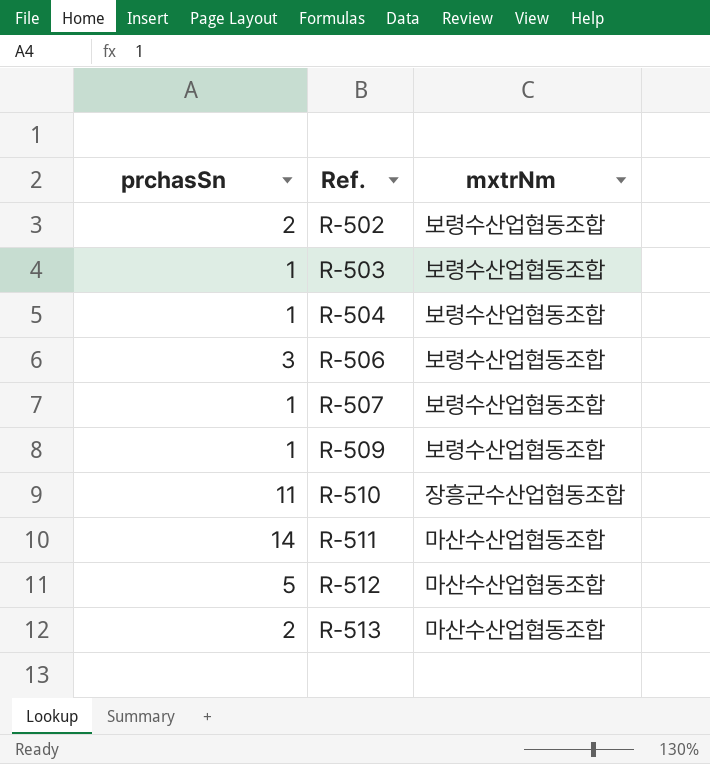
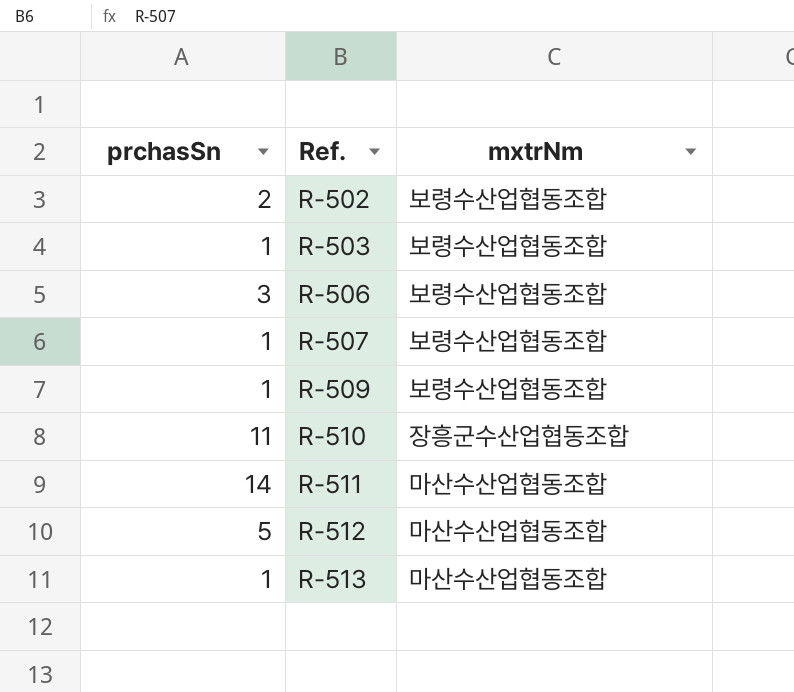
row R-504: 1 | 보령수산업협동조합 -> none
R-513 | prchasSn: 2 -> 1

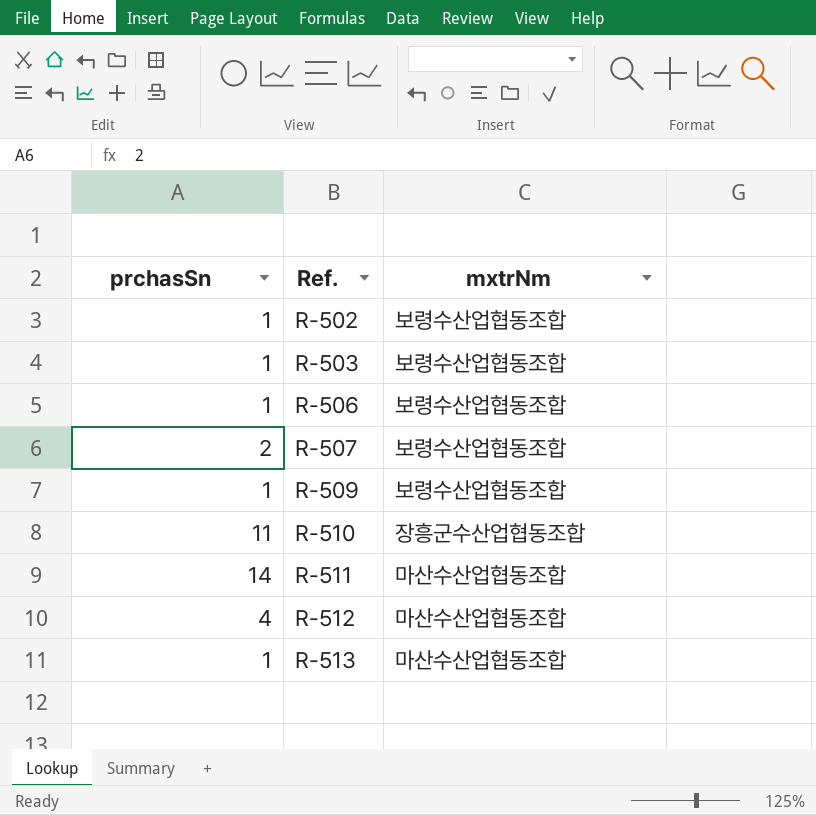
R-502 | prchasSn: 2 -> 1
R-506 | prchasSn: 3 -> 1
R-507 | prchasSn: 1 -> 2
R-512 | prchasSn: 5 -> 4

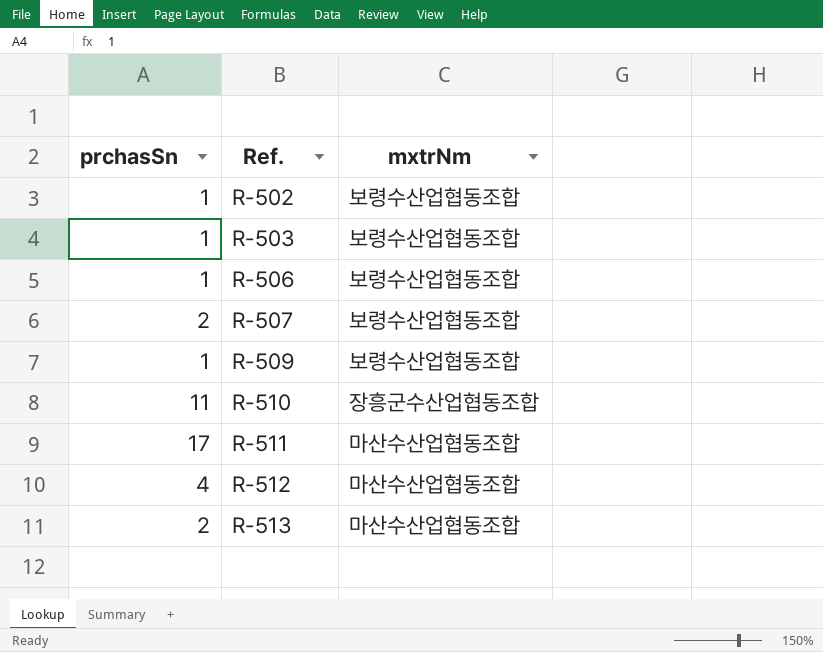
R-511 | prchasSn: 14 -> 17
R-513 | prchasSn: 1 -> 2

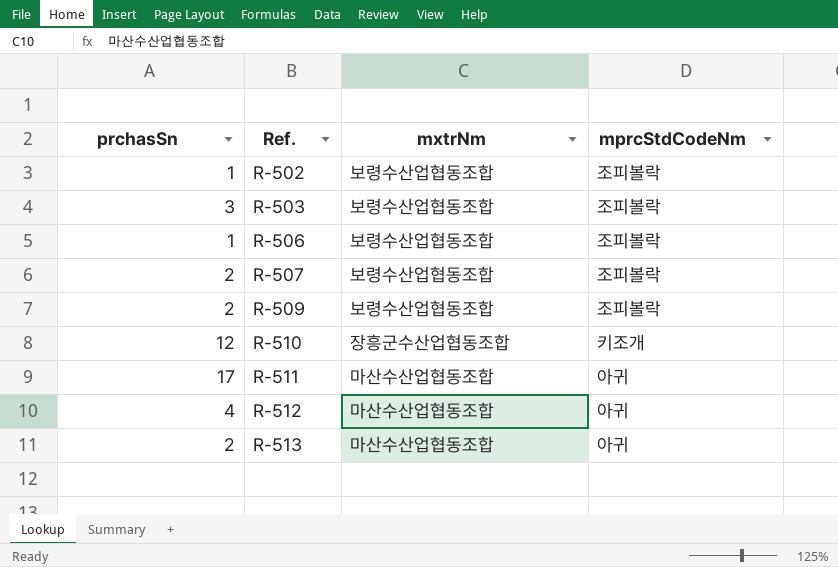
column mprcStdCodeNm | position: none -> 4
R-503 | prchasSn: 1 -> 3
R-509 | prchasSn: 1 -> 2
R-510 | prchasSn: 11 -> 12

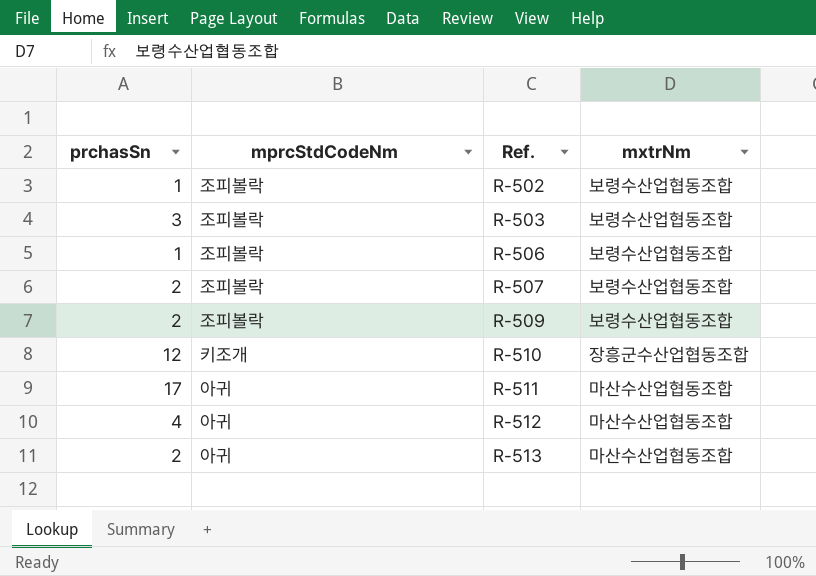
column mprcStdCodeNm | position: 4 -> 2

